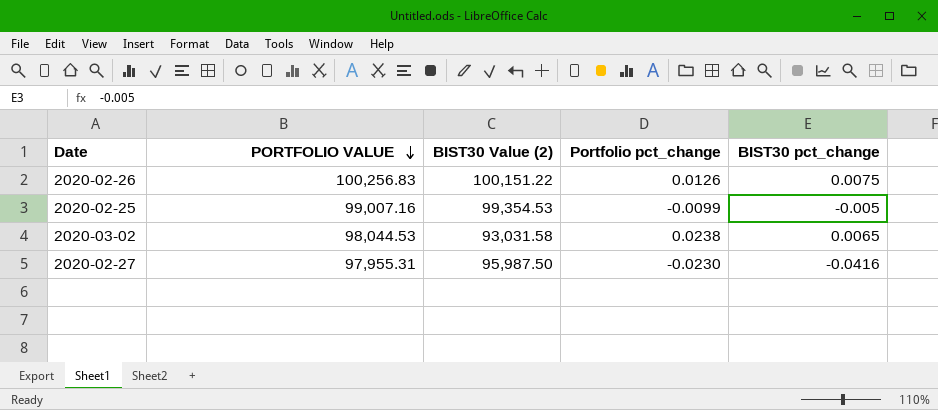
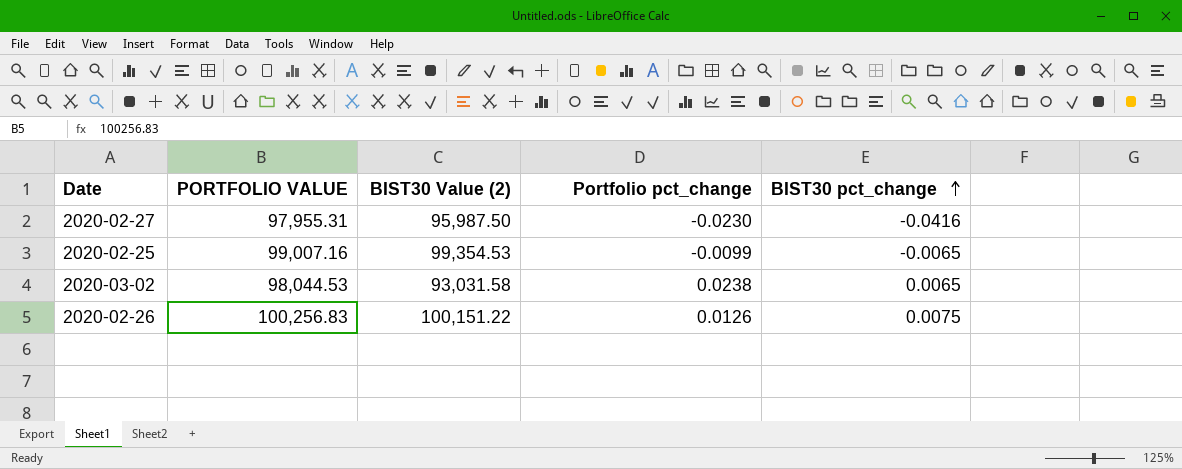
row order: PORTFOLIO VALUE descending -> BIST30 pct_change ascending
2020-02-25 | BIST30 pct_change: -0.005 -> -0.0065

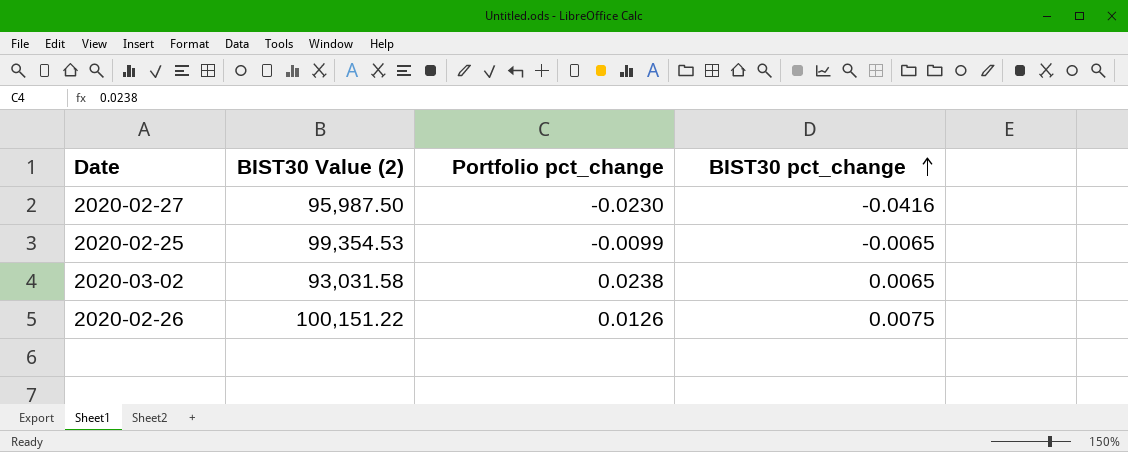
column PORTFOLIO VALUE | position: 2 -> none

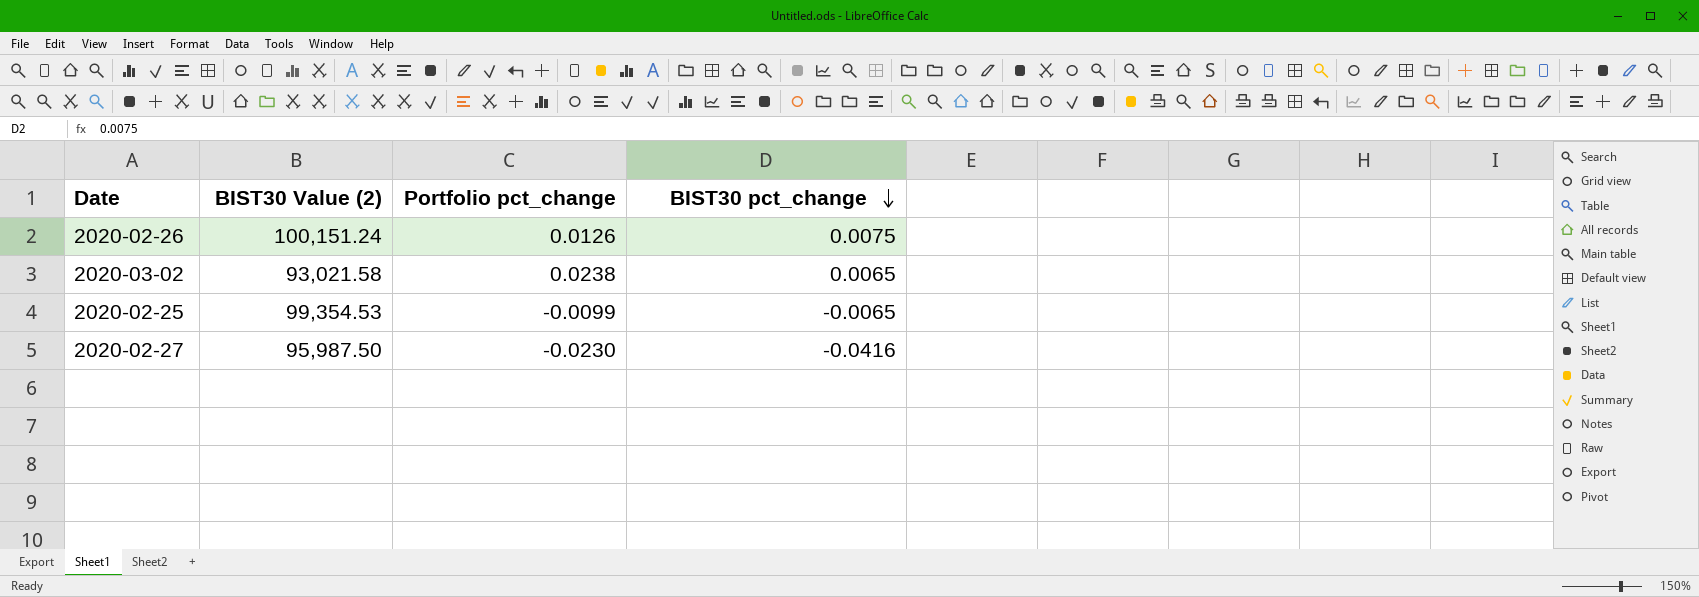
row order: BIST30 pct_change ascending -> BIST30 pct_change descending
2020-02-26 | BIST30 Value (2): 100,151.22 -> 100,151.24
2020-03-02 | BIST30 Value (2): 93,031.58 -> 93,021.58

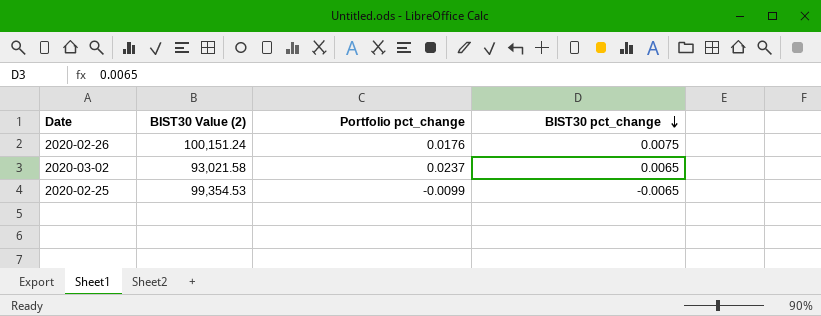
row 2020-02-27: 95,987.50 | -0.0230 | -0.0416 -> none
2020-02-26 | Portfolio pct_change: 0.0126 -> 0.0176
2020-03-02 | Portfolio pct_change: 0.0238 -> 0.0237

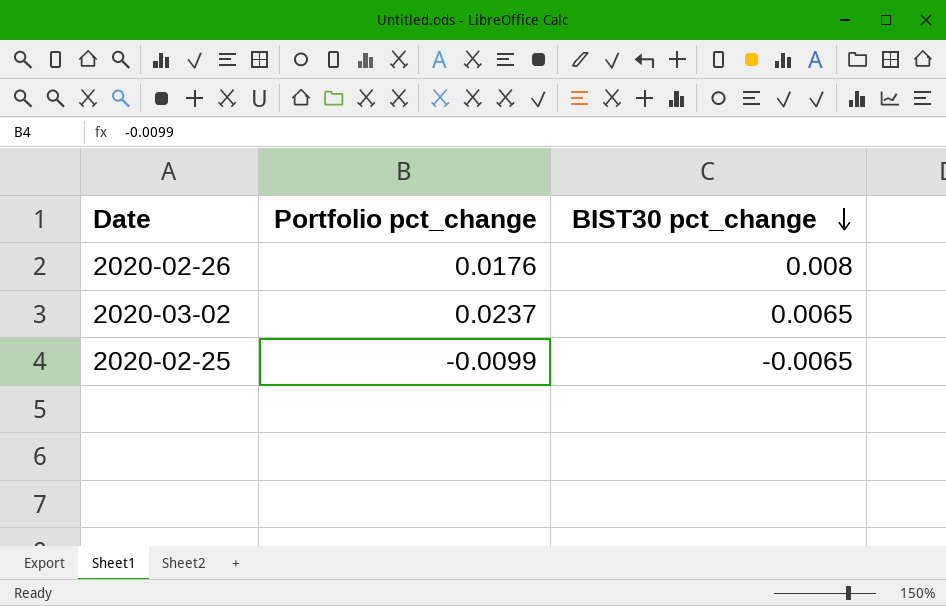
column BIST30 Value (2) | position: 2 -> none
2020-02-26 | BIST30 pct_change: 0.0075 -> 0.008

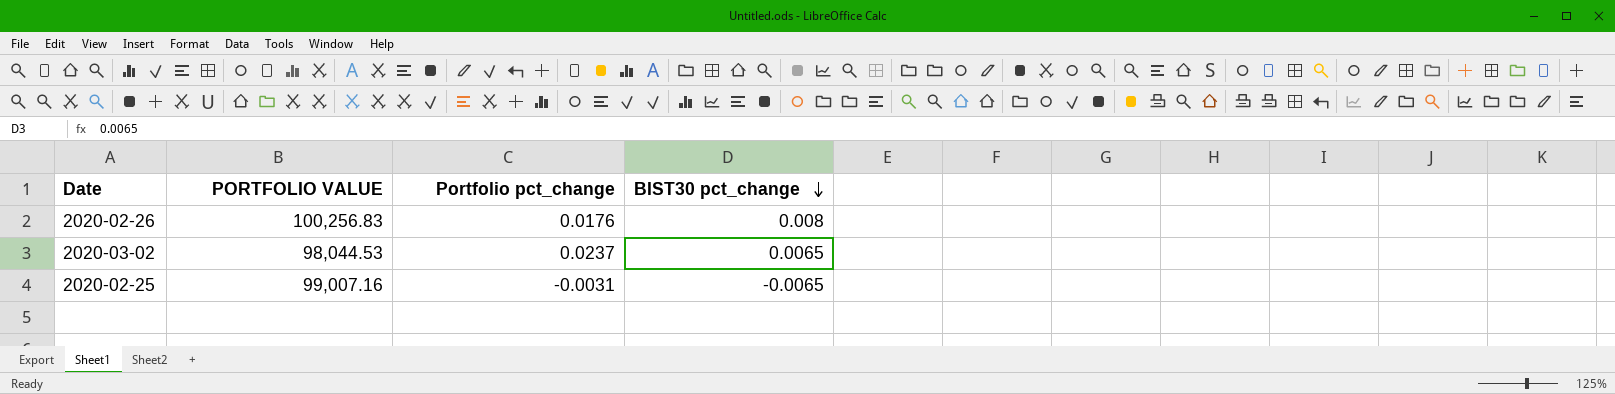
column PORTFOLIO VALUE | position: none -> 2
2020-02-25 | Portfolio pct_change: -0.0099 -> -0.0031

